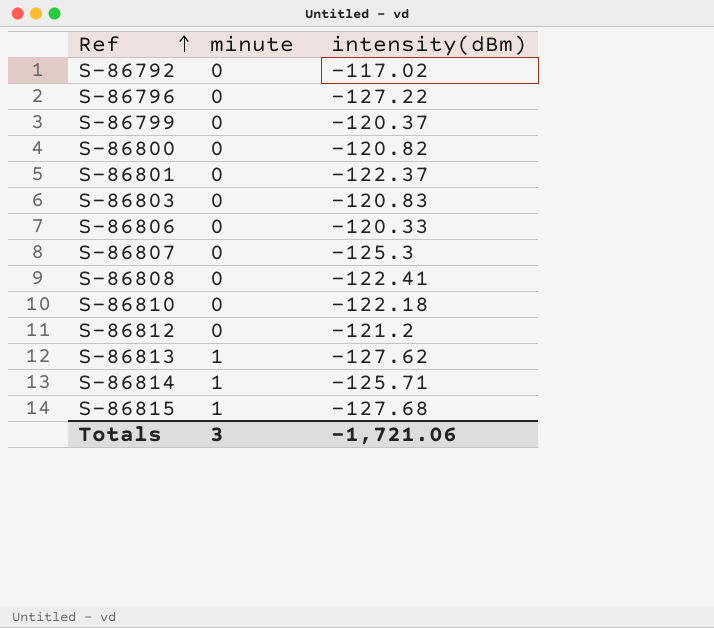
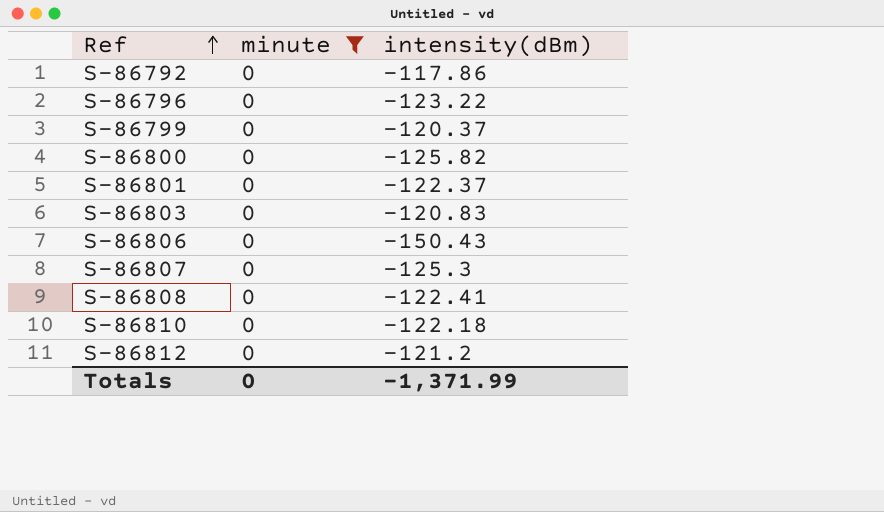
filter: none -> minute = 0
S-86792 | intensity(dBm): -117.02 -> -117.86
S-86796 | intensity(dBm): -127.22 -> -123.22
S-86800 | intensity(dBm): -120.82 -> -125.82
S-86806 | intensity(dBm): -120.33 -> -150.43
Totals | minute: 3 -> 0
Totals | intensity(dBm): -1,721.06 -> -1,371.99

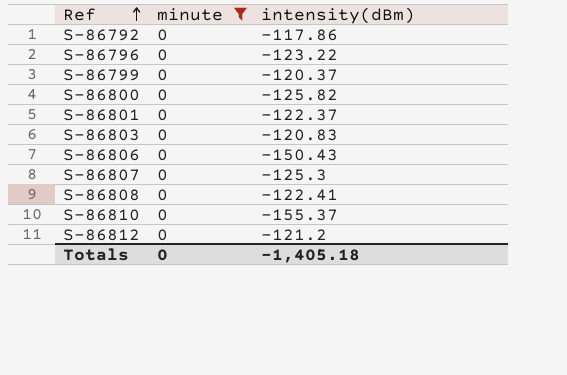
S-86810 | intensity(dBm): -122.18 -> -155.37
Totals | intensity(dBm): -1,371.99 -> -1,405.18

